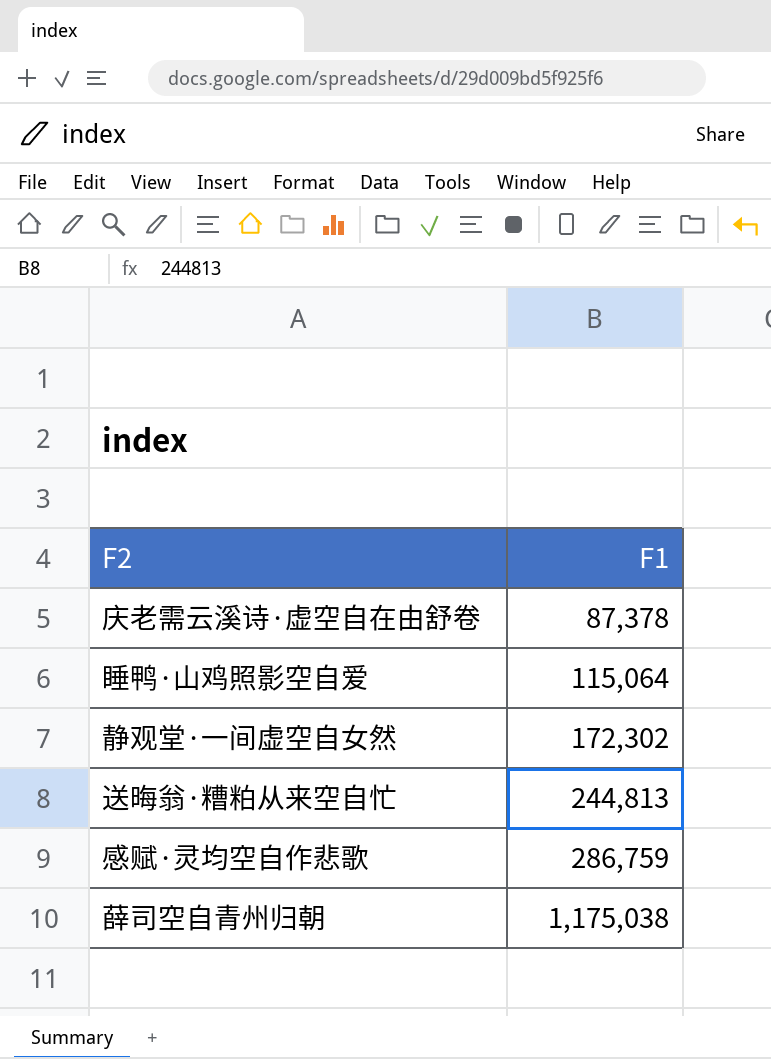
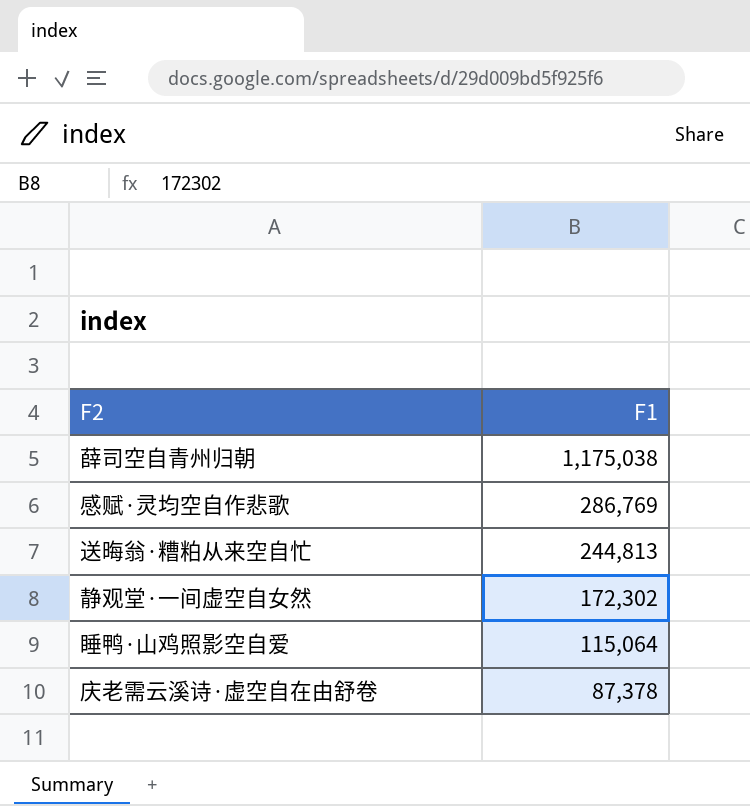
row order: F1 ascending -> F1 descending
感赋·灵均空自作悲歌 | F1: 286,759 -> 286,769

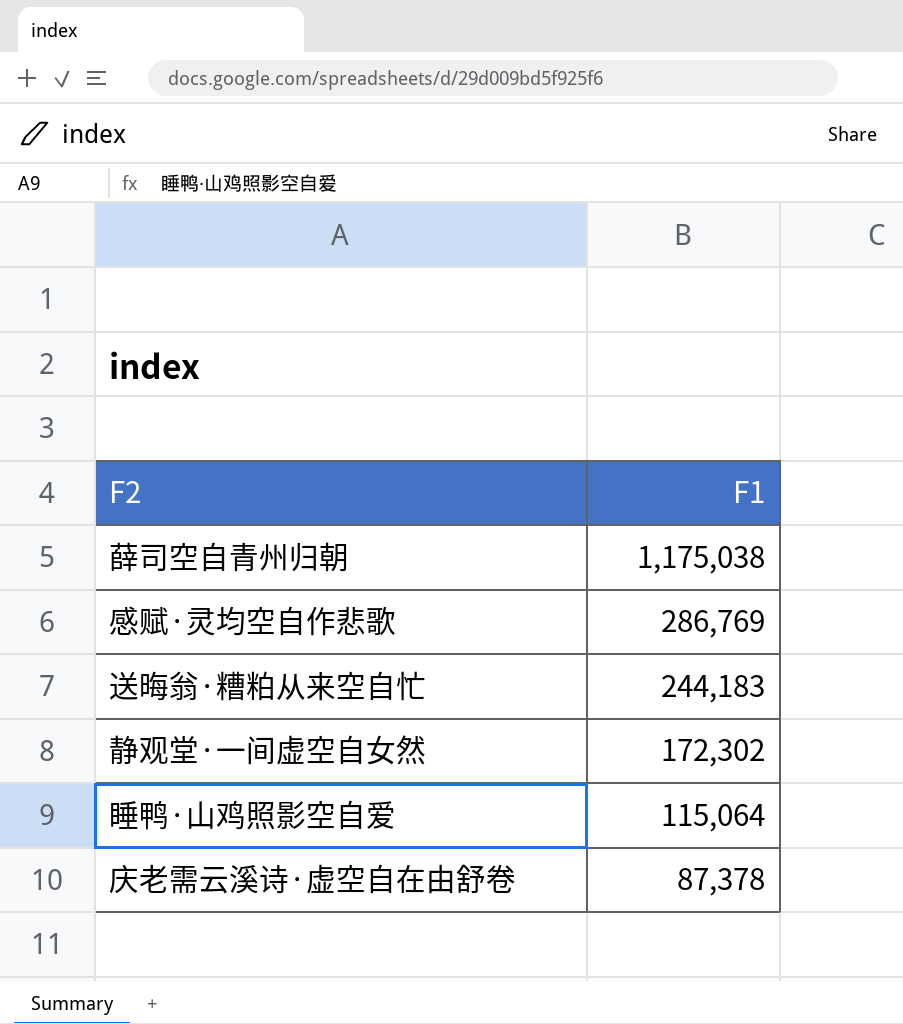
送晦翁·糟粕从来空自忙 | F1: 244,813 -> 244,183

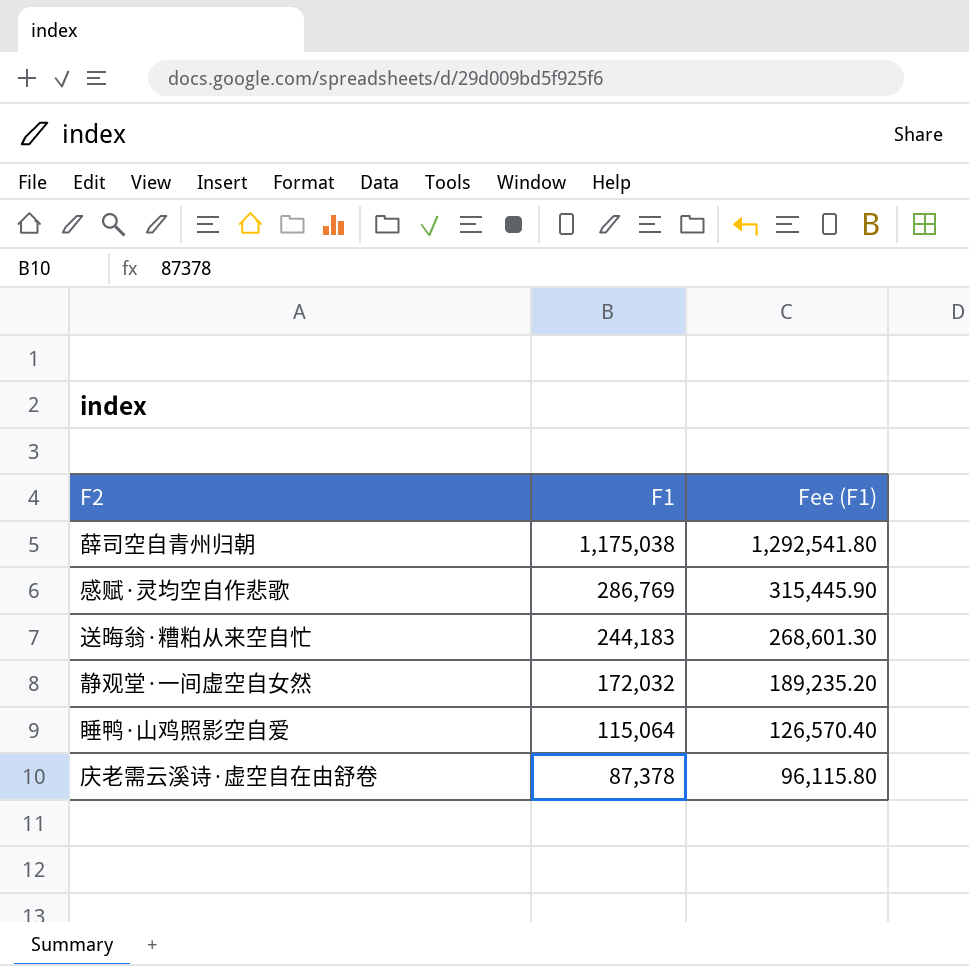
column Fee (F1) | formula: none -> [F1] * 1.1
静观堂·一间虚空自女然 | F1: 172,302 -> 172,032

